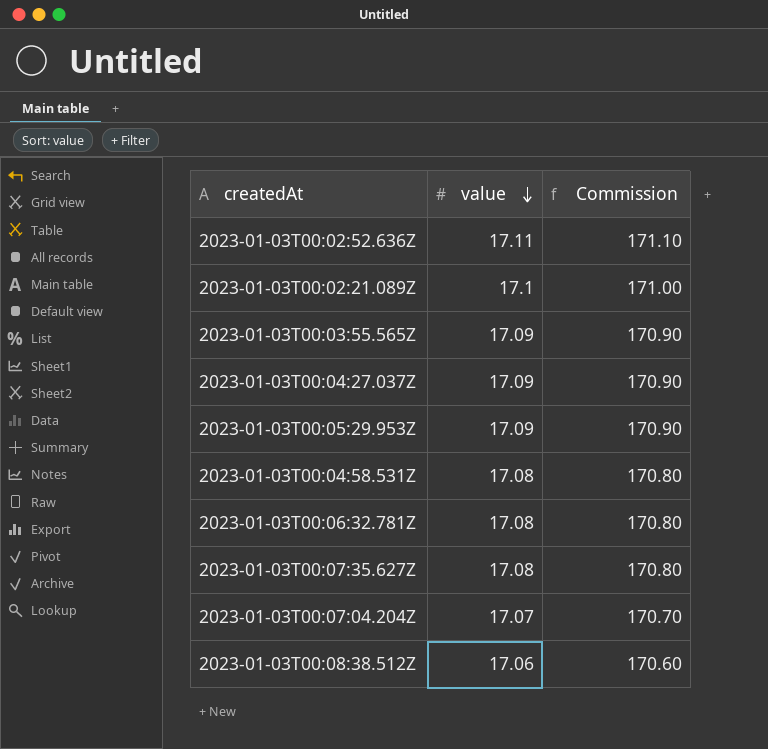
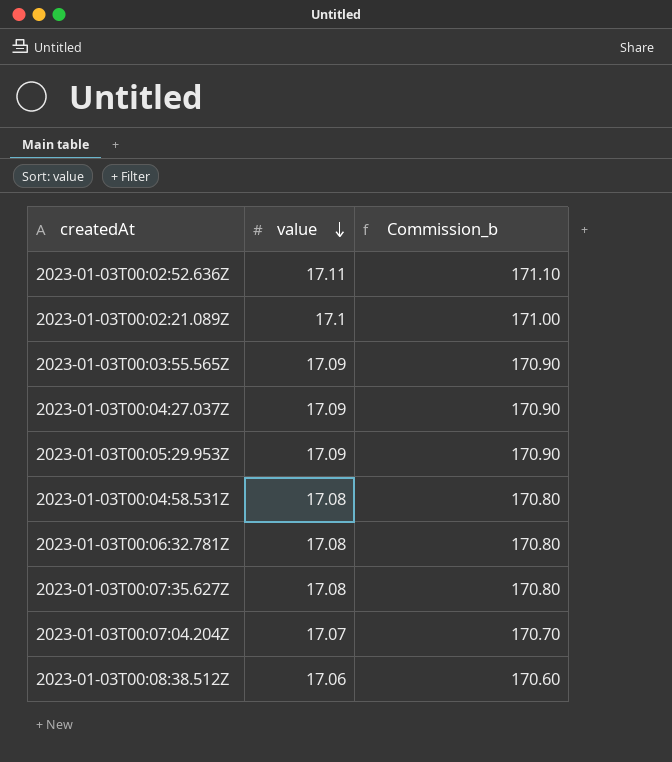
column name: Commission -> Commission_b

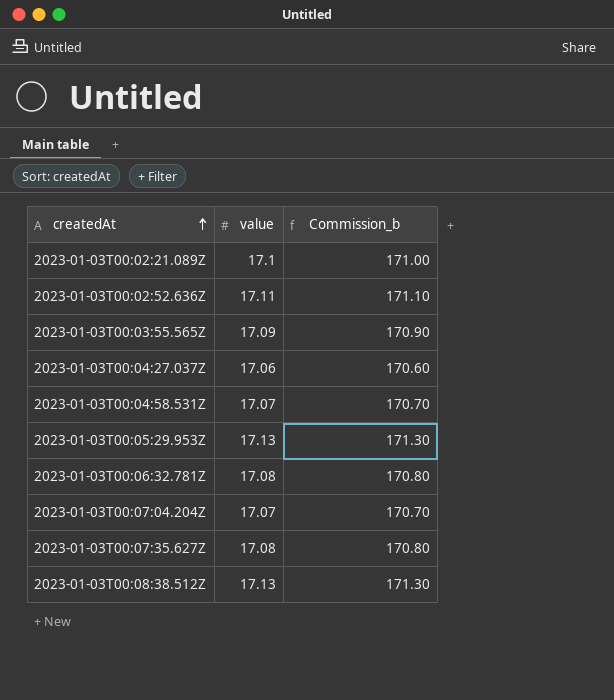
row order: value descending -> createdAt ascending
2023-01-03T00:04:27.037Z | value: 17.09 -> 17.06
2023-01-03T00:04:27.037Z | Commission_b: 170.90 -> 170.60
2023-01-03T00:04:58.531Z | value: 17.08 -> 17.07
2023-01-03T00:04:58.531Z | Commission_b: 170.80 -> 170.70
2023-01-03T00:05:29.953Z | value: 17.09 -> 17.13
2023-01-03T00:05:29.953Z | Commission_b: 170.90 -> 171.30
2023-01-03T00:08:38.512Z | value: 17.06 -> 17.13
2023-01-03T00:08:38.512Z | Commission_b: 170.60 -> 171.30

